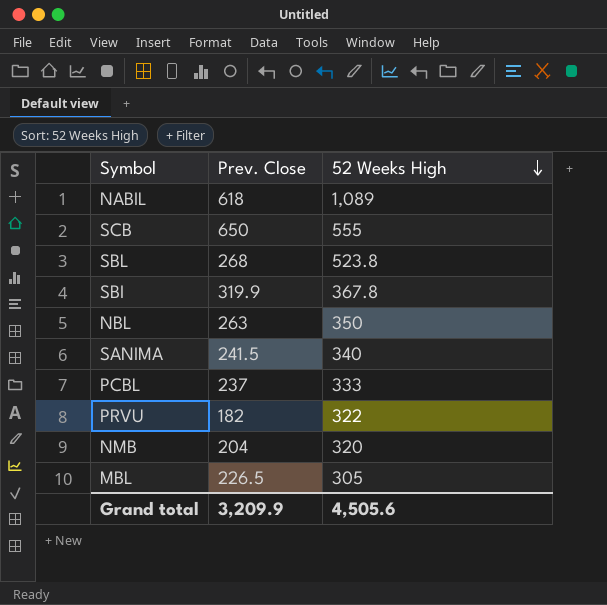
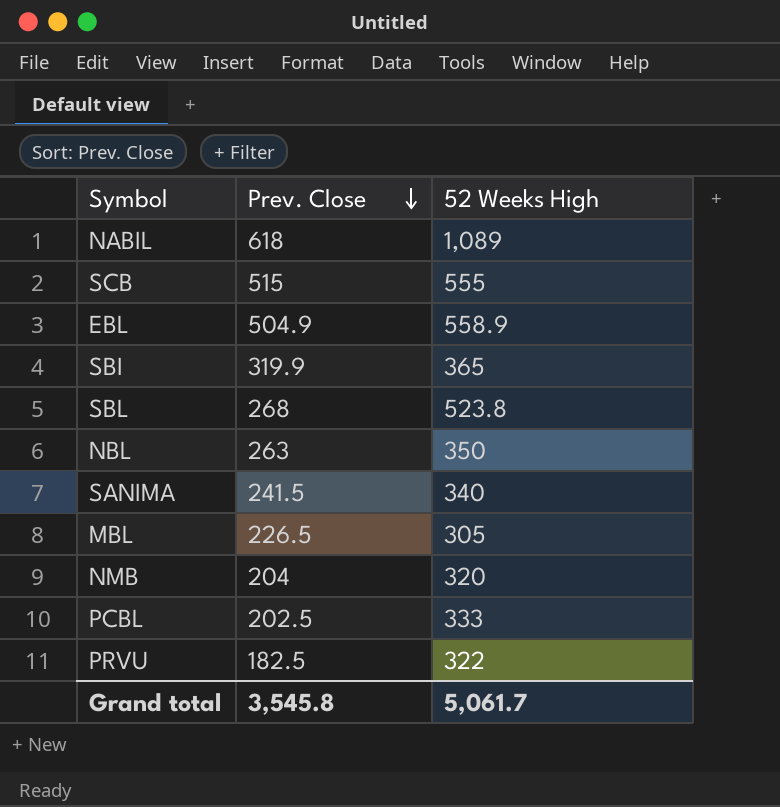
row order: 52 Weeks High descending -> Prev. Close descending
SCB | Prev. Close: 650 -> 515
row EBL: none -> 504.9 | 558.9
SBI | 52 Weeks High: 367.8 -> 365
PCBL | Prev. Close: 237 -> 202.5
PRVU | Prev. Close: 182 -> 182.5
Grand total | Prev. Close: 3,209.9 -> 3,545.8
Grand total | 52 Weeks High: 4,505.6 -> 5,061.7

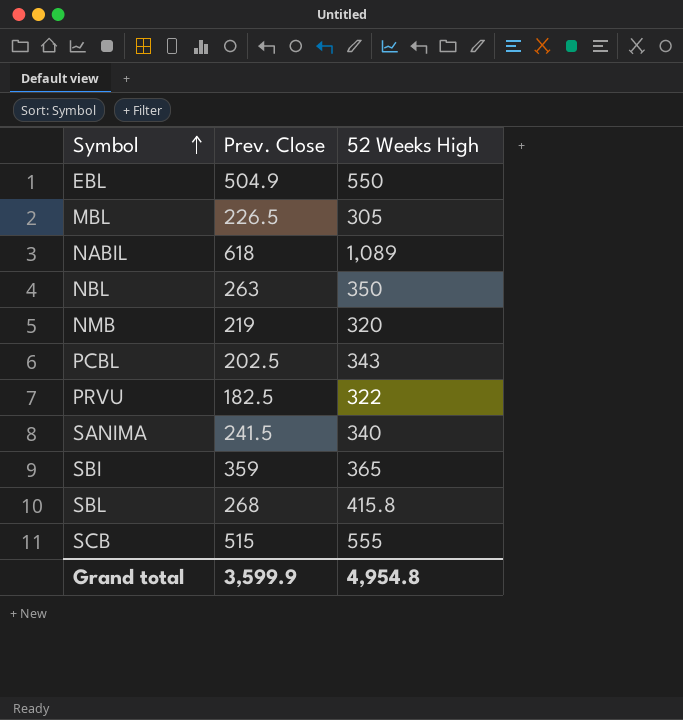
row order: Prev. Close descending -> Symbol ascending
EBL | 52 Weeks High: 558.9 -> 550
NMB | Prev. Close: 204 -> 219
PCBL | 52 Weeks High: 333 -> 343
SBI | Prev. Close: 319.9 -> 359
SBL | 52 Weeks High: 523.8 -> 415.8
Grand total | Prev. Close: 3,545.8 -> 3,599.9
Grand total | 52 Weeks High: 5,061.7 -> 4,954.8

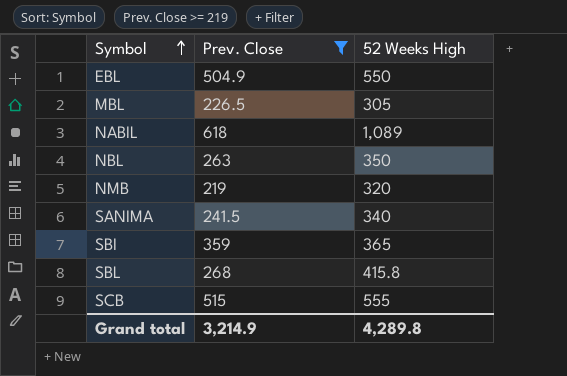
filter: none -> Prev. Close >= 219
Grand total | Prev. Close: 3,599.9 -> 3,214.9
Grand total | 52 Weeks High: 4,954.8 -> 4,289.8

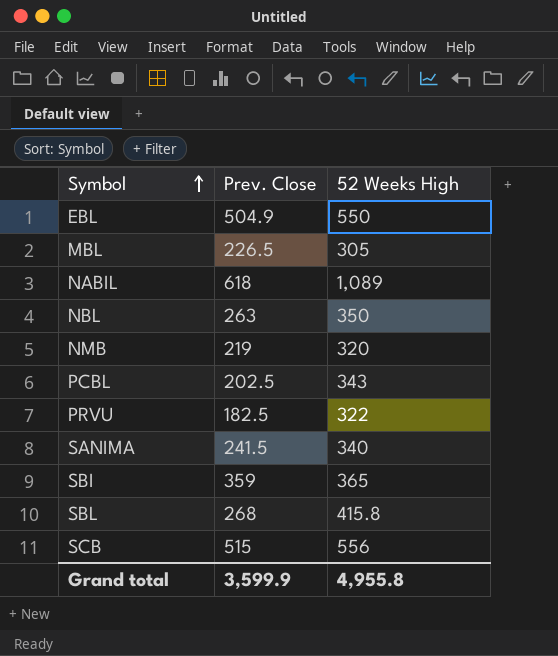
filter: Prev. Close >= 219 -> none
SCB | 52 Weeks High: 555 -> 556
Grand total | Prev. Close: 3,214.9 -> 3,599.9
Grand total | 52 Weeks High: 4,289.8 -> 4,955.8

